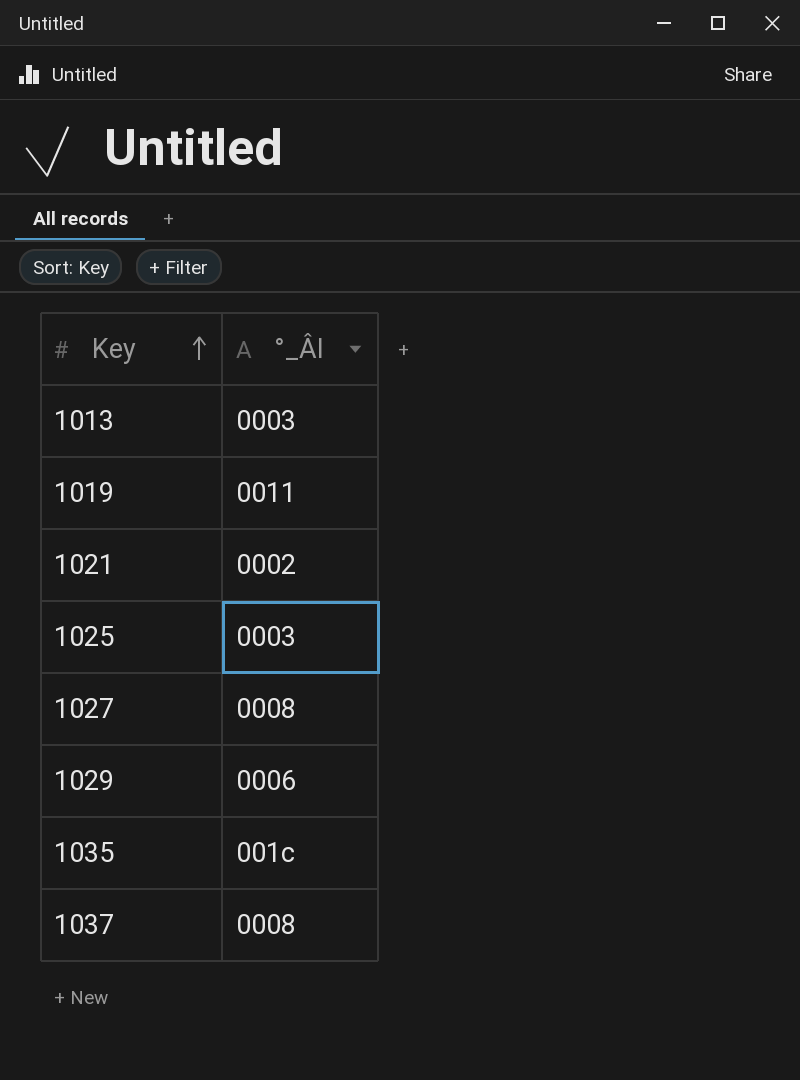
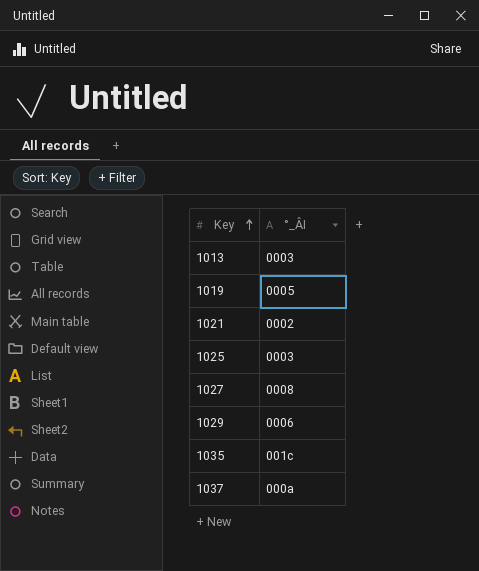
1019 | °_ÂI: 0011 -> 0005
1037 | °_ÂI: 0008 -> 000a

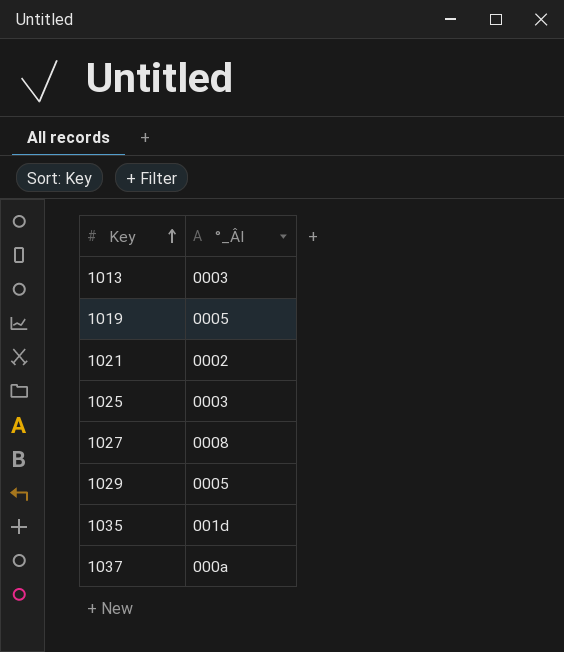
1029 | °_ÂI: 0006 -> 0005
1035 | °_ÂI: 001c -> 001d

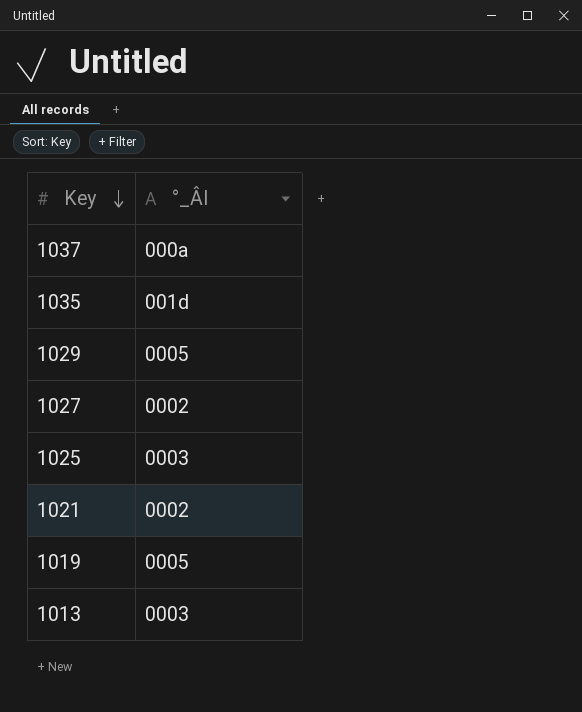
row order: Key ascending -> Key descending
1027 | °_ÂI: 0008 -> 0002

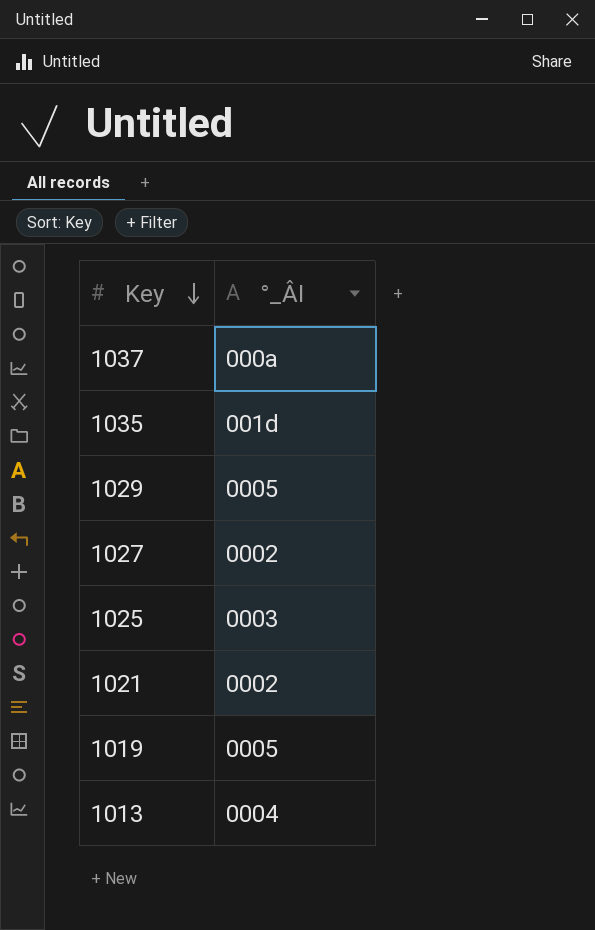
1013 | °_ÂI: 0003 -> 0004

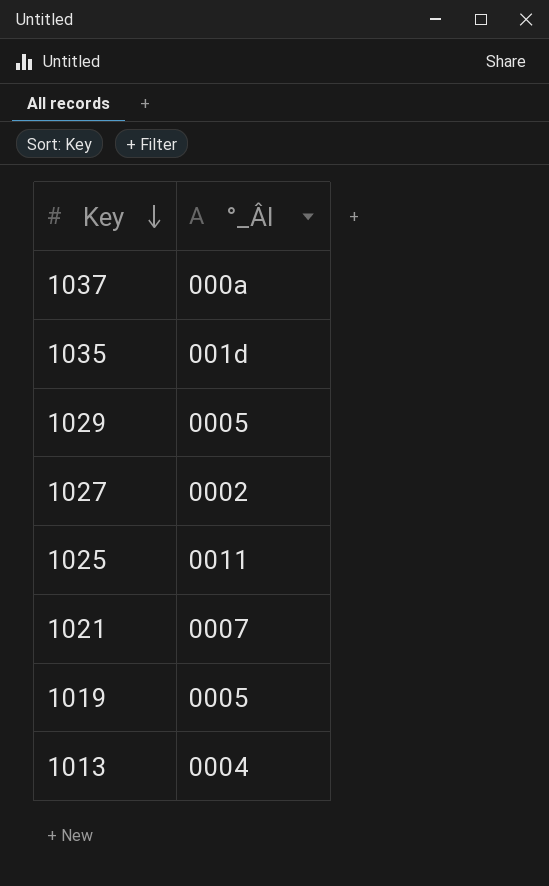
1025 | °_ÂI: 0003 -> 0011
1021 | °_ÂI: 0002 -> 0007

